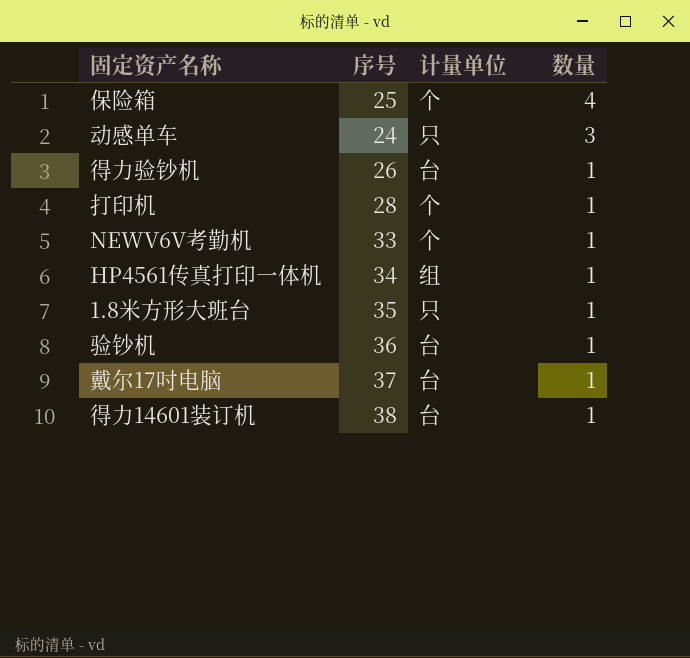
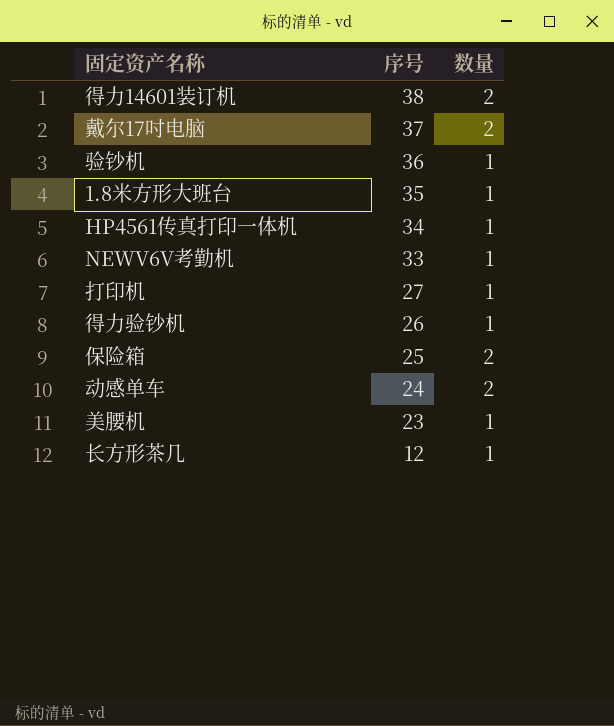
row order: 数量 descending -> 序号 descending
column 计量单位 | position: 3 -> none
得力14601装订机 | 数量: 1 -> 2
戴尔17吋电脑 | 数量: 1 -> 2
打印机 | 序号: 28 -> 27
保险箱 | 数量: 4 -> 2
动感单车 | 数量: 3 -> 2
row 美腰机: none -> 23 | 1
row 长方形茶几: none -> 12 | 1

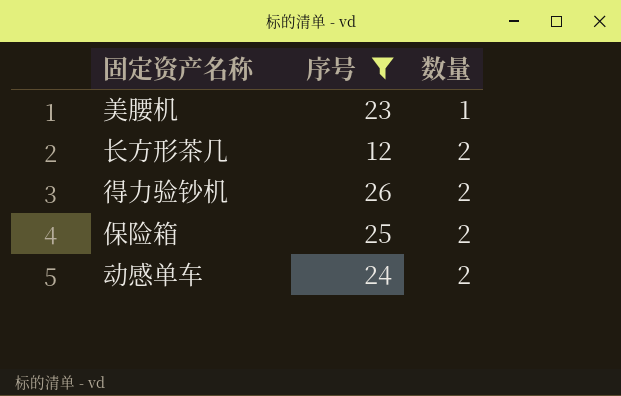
filter: none -> 序号 <= 26
row order: 序号 descending -> 数量 ascending
长方形茶几 | 数量: 1 -> 2
得力验钞机 | 数量: 1 -> 2

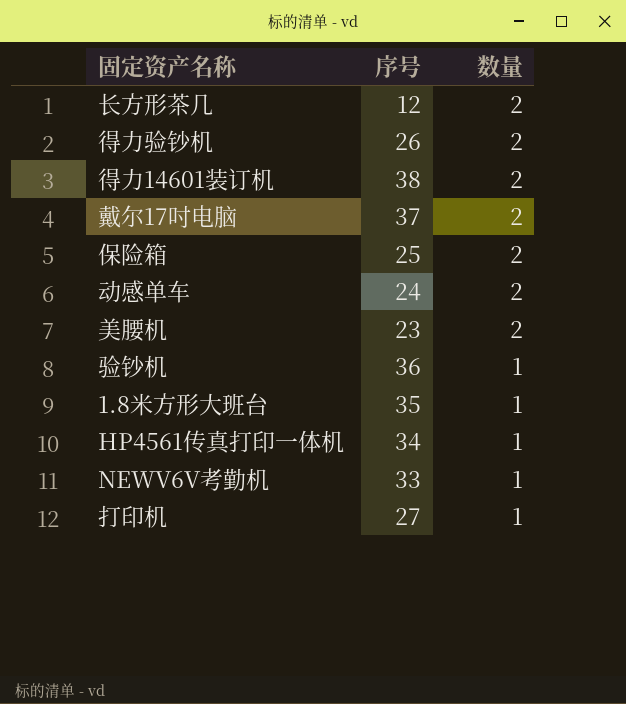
filter: 序号 <= 26 -> none
row order: 数量 ascending -> 数量 descending
美腰机 | 数量: 1 -> 2

